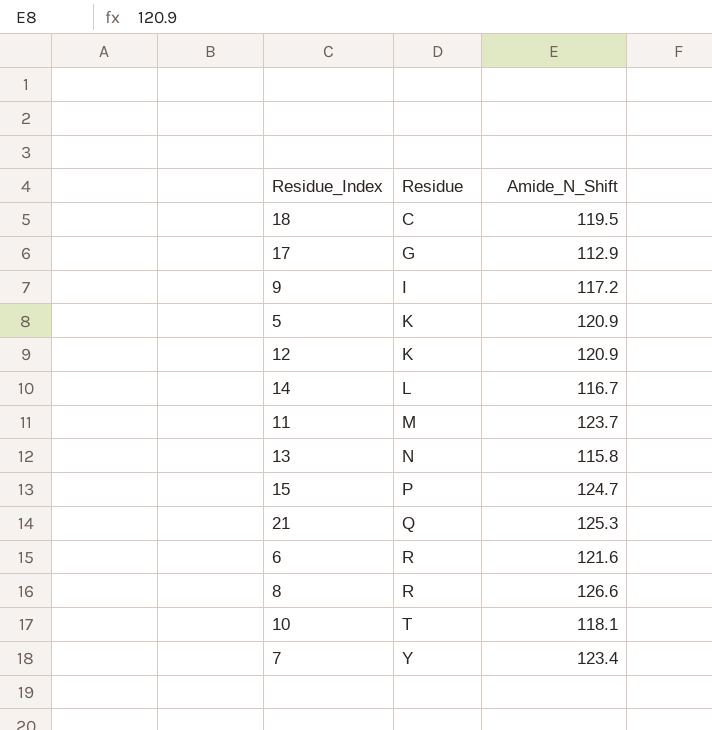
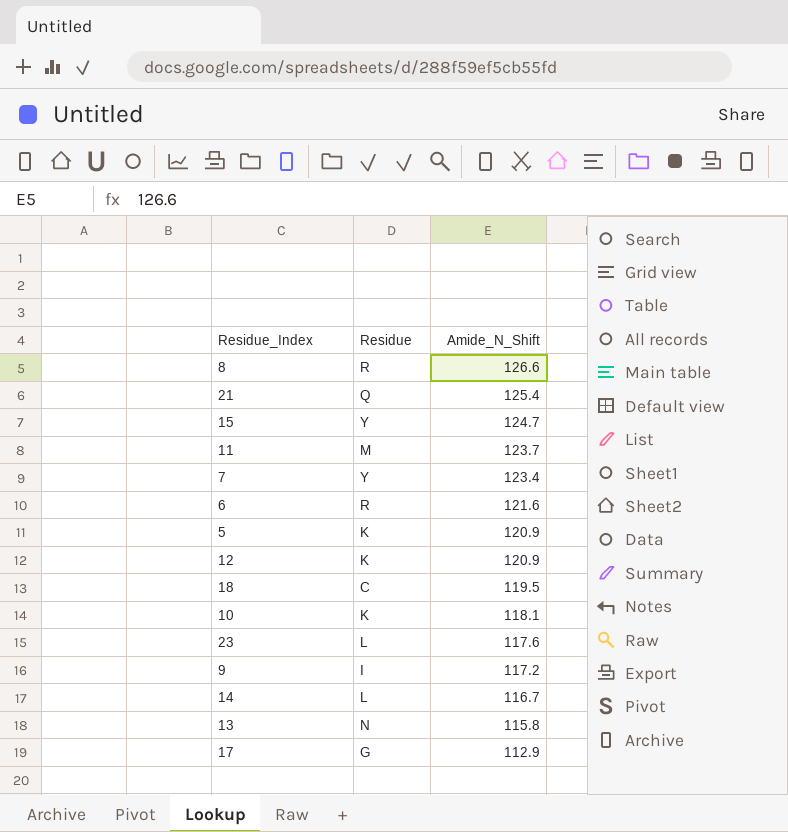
row order: Residue ascending -> Amide_N_Shift descending
21 | Amide_N_Shift: 125.3 -> 125.4
15 | Residue: P -> Y
10 | Residue: T -> K
row 23: none -> L | 117.6

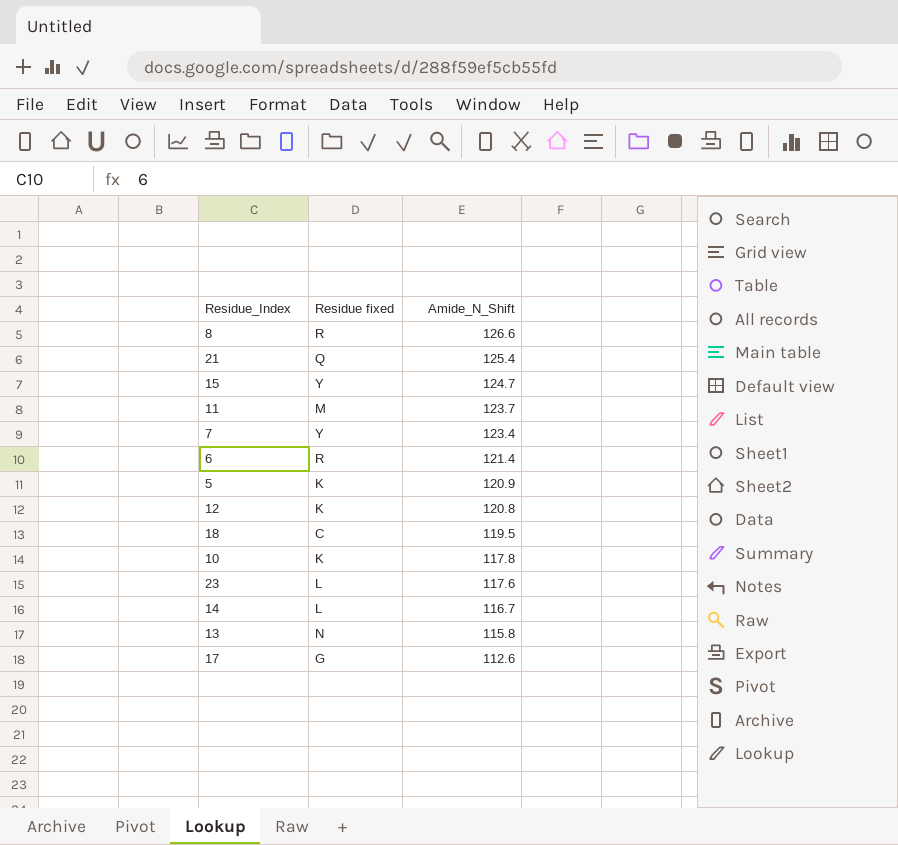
column name: Residue -> Residue fixed
row 9: I | 117.2 -> none
6 | Amide_N_Shift: 121.6 -> 121.4
12 | Amide_N_Shift: 120.9 -> 120.8
10 | Amide_N_Shift: 118.1 -> 117.8
17 | Amide_N_Shift: 112.9 -> 112.6

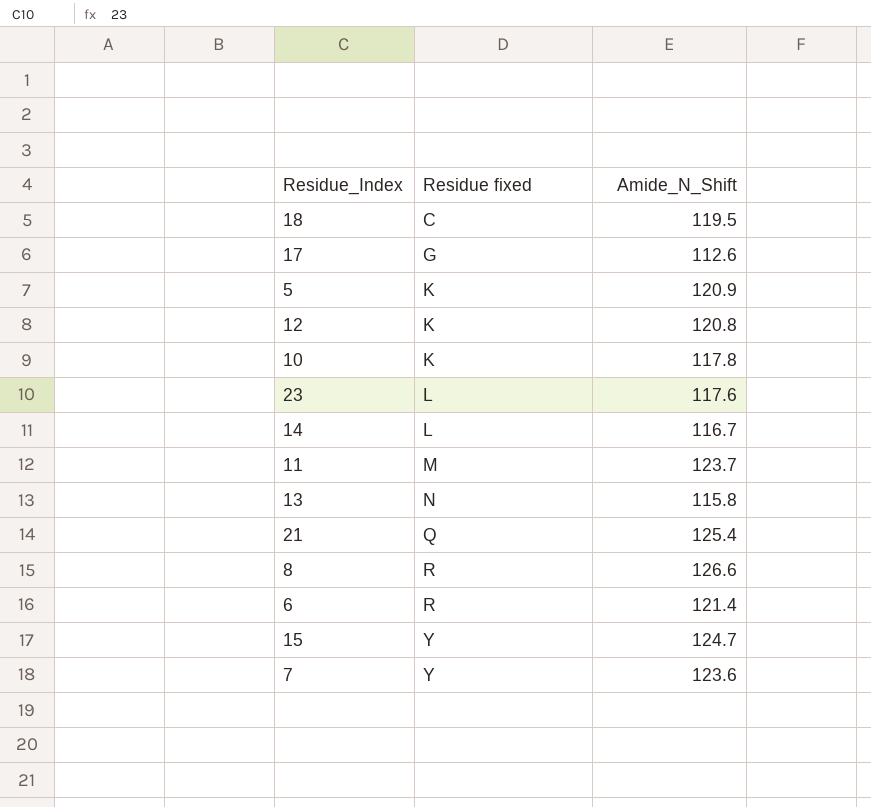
row order: Amide_N_Shift descending -> Residue fixed ascending
7 | Amide_N_Shift: 123.4 -> 123.6

